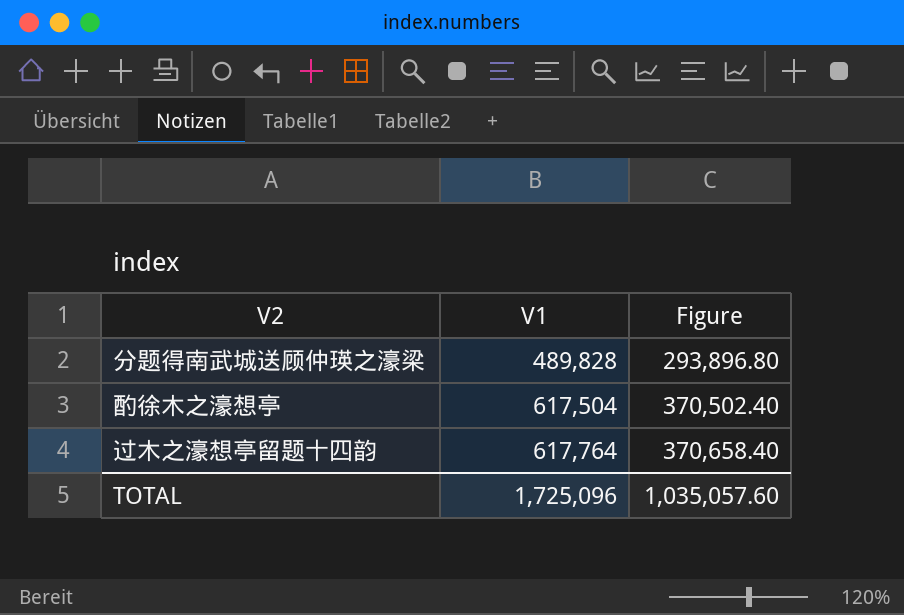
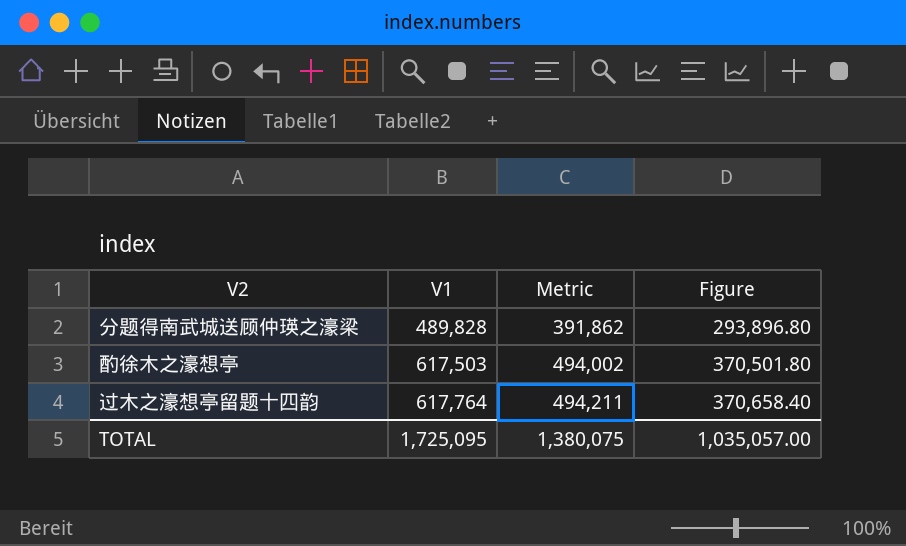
column Metric | formula: none -> [V1] * 0.8
酌徐木之濠想亭 | V1: 617,504 -> 617,503
酌徐木之濠想亭 | Figure: 370,502.40 -> 370,501.80
TOTAL | V1: 1,725,096 -> 1,725,095
TOTAL | Figure: 1,035,057.60 -> 1,035,057.00

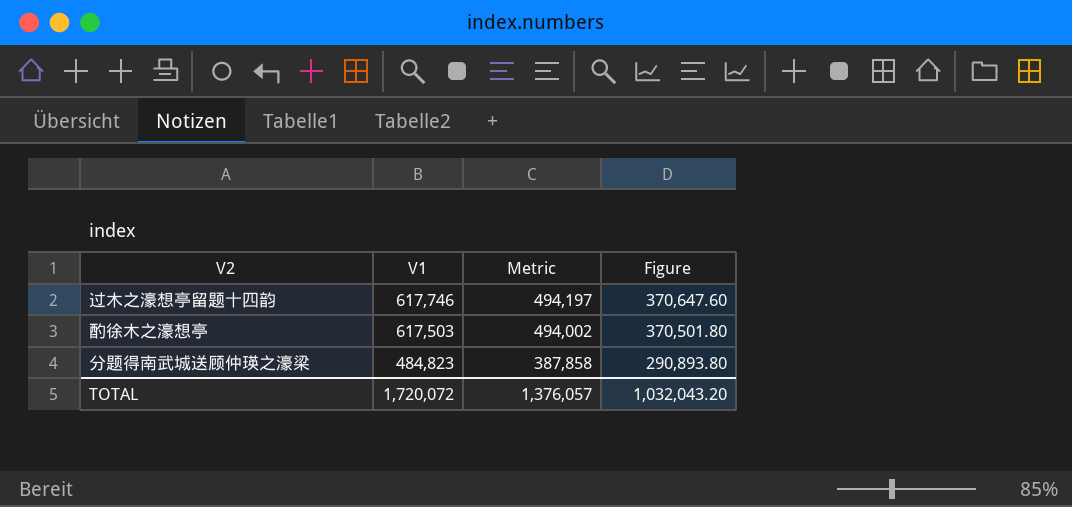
row order: V1 ascending -> V1 descending
过木之濠想亭留题十四韵 | V1: 617,764 -> 617,746
过木之濠想亭留题十四韵 | Metric: 494,211 -> 494,197
过木之濠想亭留题十四韵 | Figure: 370,658.40 -> 370,647.60
分题得南武城送顾仲瑛之濠梁 | V1: 489,828 -> 484,823
分题得南武城送顾仲瑛之濠梁 | Metric: 391,862 -> 387,858
分题得南武城送顾仲瑛之濠梁 | Figure: 293,896.80 -> 290,893.80
TOTAL | V1: 1,725,095 -> 1,720,072
TOTAL | Metric: 1,380,075 -> 1,376,057
TOTAL | Figure: 1,035,057.00 -> 1,032,043.20

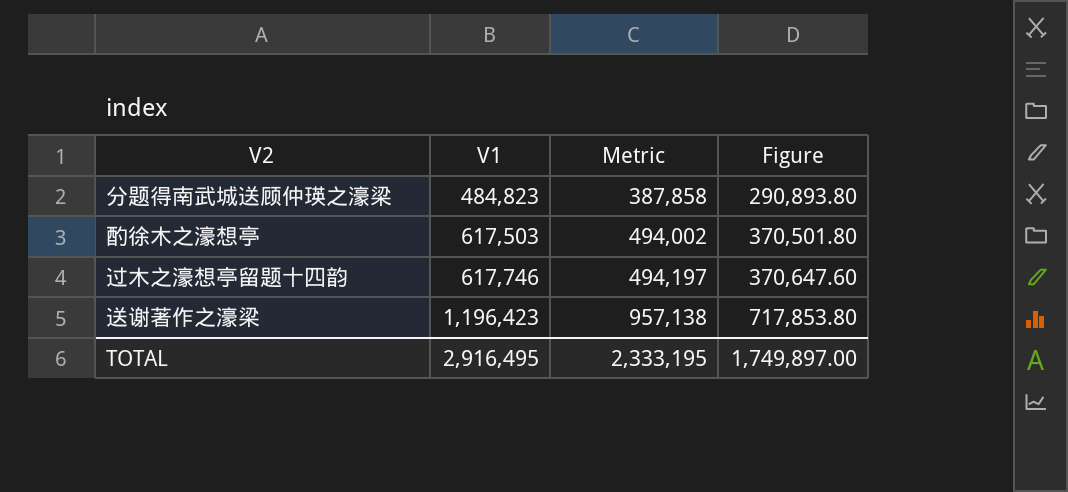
row order: V1 descending -> V1 ascending
row 送谢著作之濠梁: none -> 1,196,423 | 957,138 | 717,853.80
TOTAL | V1: 1,720,072 -> 2,916,495
TOTAL | Metric: 1,376,057 -> 2,333,195
TOTAL | Figure: 1,032,043.20 -> 1,749,897.00

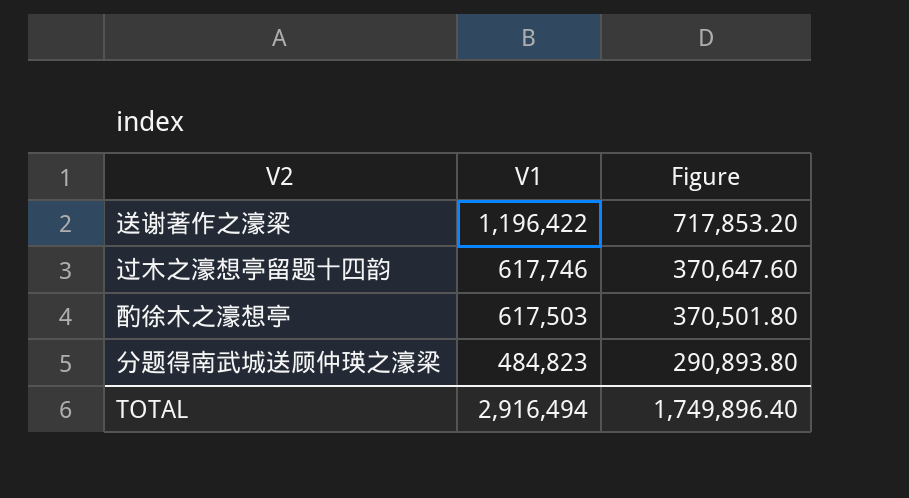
row order: V1 ascending -> V1 descending
column Metric | formula: [V1] * 0.8 -> none
送谢著作之濠梁 | V1: 1,196,423 -> 1,196,422
送谢著作之濠梁 | Figure: 717,853.80 -> 717,853.20
TOTAL | V1: 2,916,495 -> 2,916,494
TOTAL | Figure: 1,749,897.00 -> 1,749,896.40

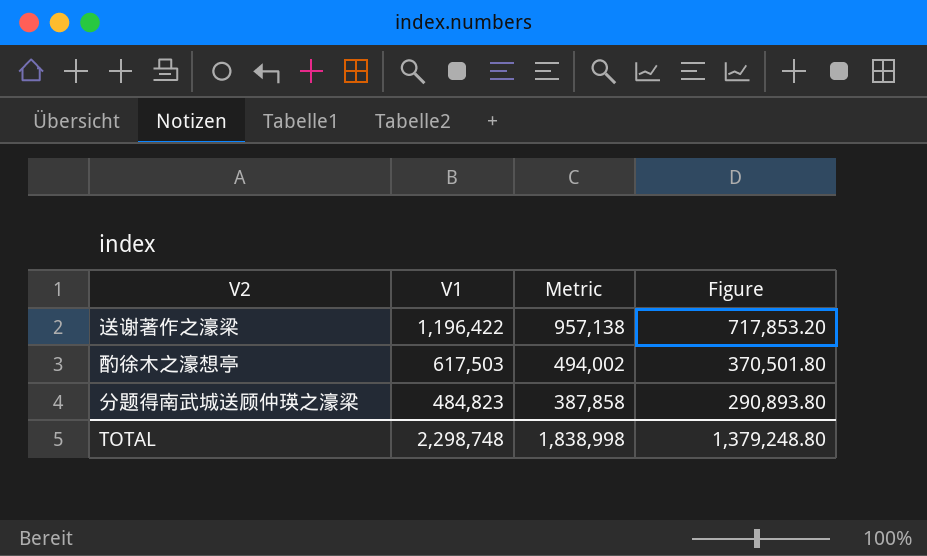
column Metric | formula: none -> [V1] * 0.8
row 过木之濠想亭留题十四韵: 617,746 | 370,647.60 -> none
TOTAL | V1: 2,916,494 -> 2,298,748
TOTAL | Figure: 1,749,896.40 -> 1,379,248.80

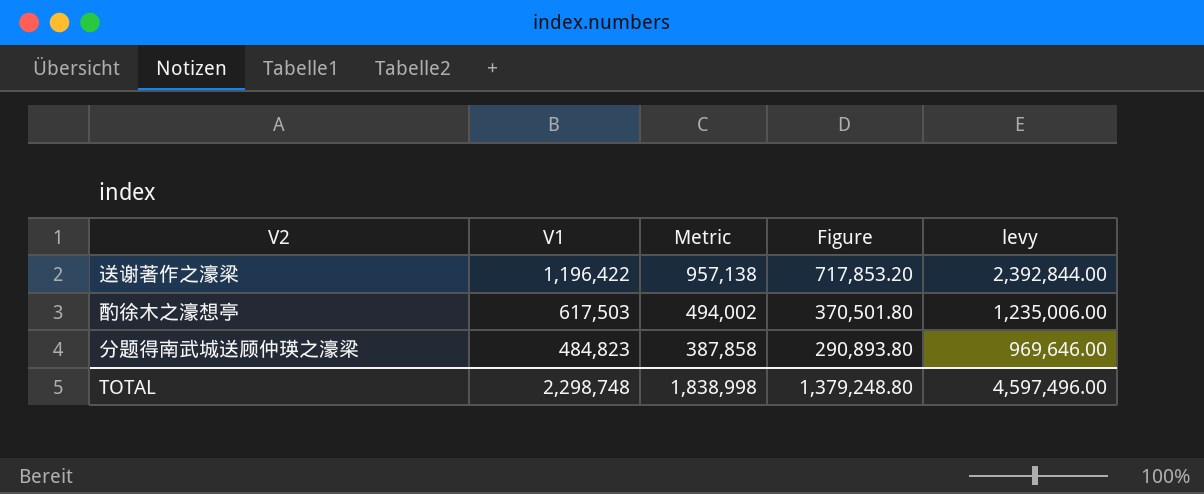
column levy | formula: none -> [V1] * 2

